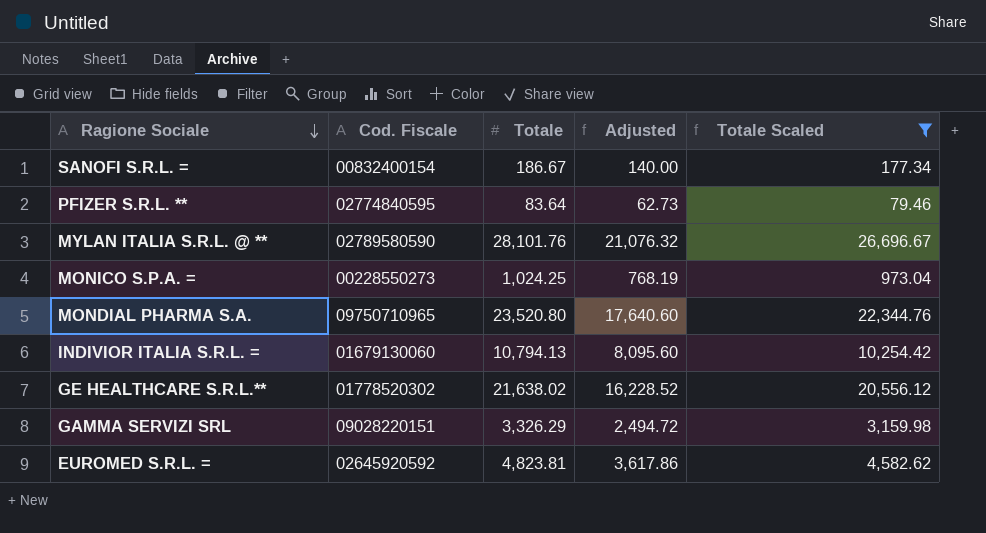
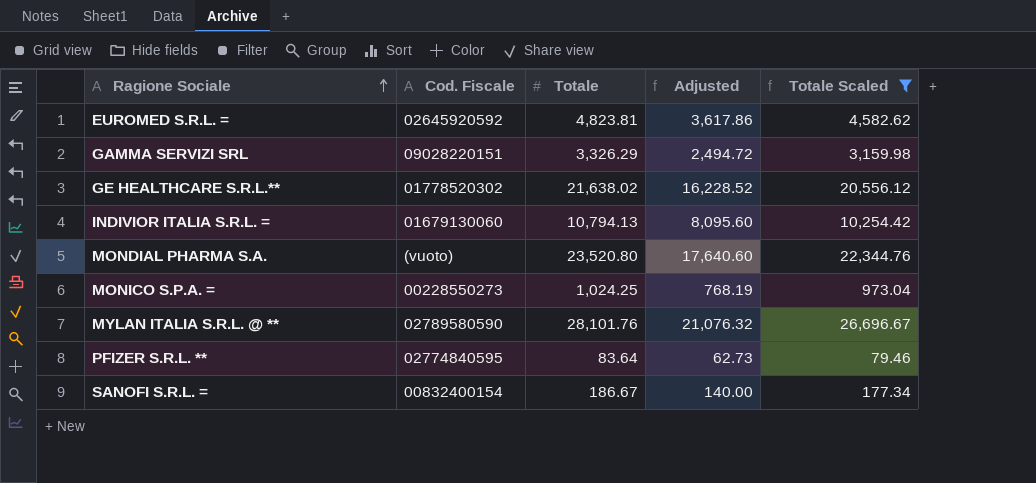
row order: Ragione Sociale descending -> Ragione Sociale ascending
MONDIAL PHARMA S.A. | Cod. Fiscale: 09750710965 -> (vuoto)

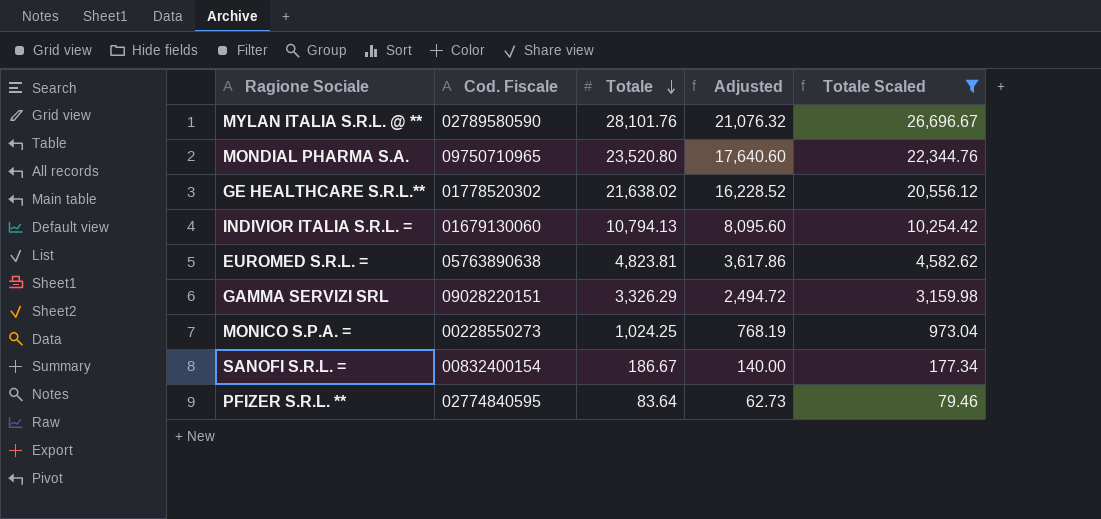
row order: Ragione Sociale ascending -> Totale descending
MONDIAL PHARMA S.A. | Cod. Fiscale: (vuoto) -> 09750710965
EUROMED S.R.L. = | Cod. Fiscale: 02645920592 -> 05763890638

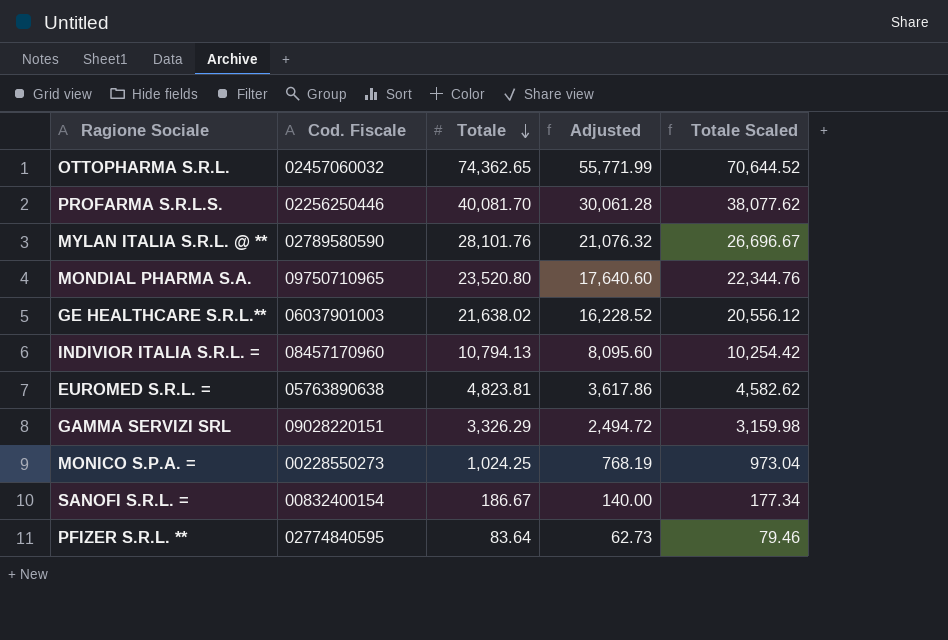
filter: Totale Scaled <= 26,696.67 -> none
GE HEALTHCARE S.R.L.** | Cod. Fiscale: 01778520302 -> 06037901003
INDIVIOR ITALIA S.R.L. = | Cod. Fiscale: 01679130060 -> 08457170960

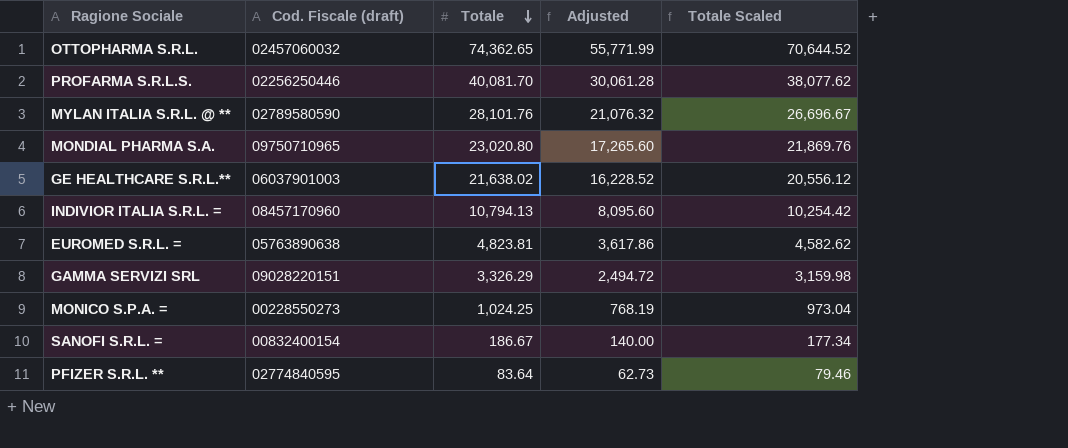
column name: Cod. Fiscale -> Cod. Fiscale (draft)
MONDIAL PHARMA S.A. | Totale: 23,520.80 -> 23,020.80
MONDIAL PHARMA S.A. | Adjusted: 17,640.60 -> 17,265.60
MONDIAL PHARMA S.A. | Totale Scaled: 22,344.76 -> 21,869.76

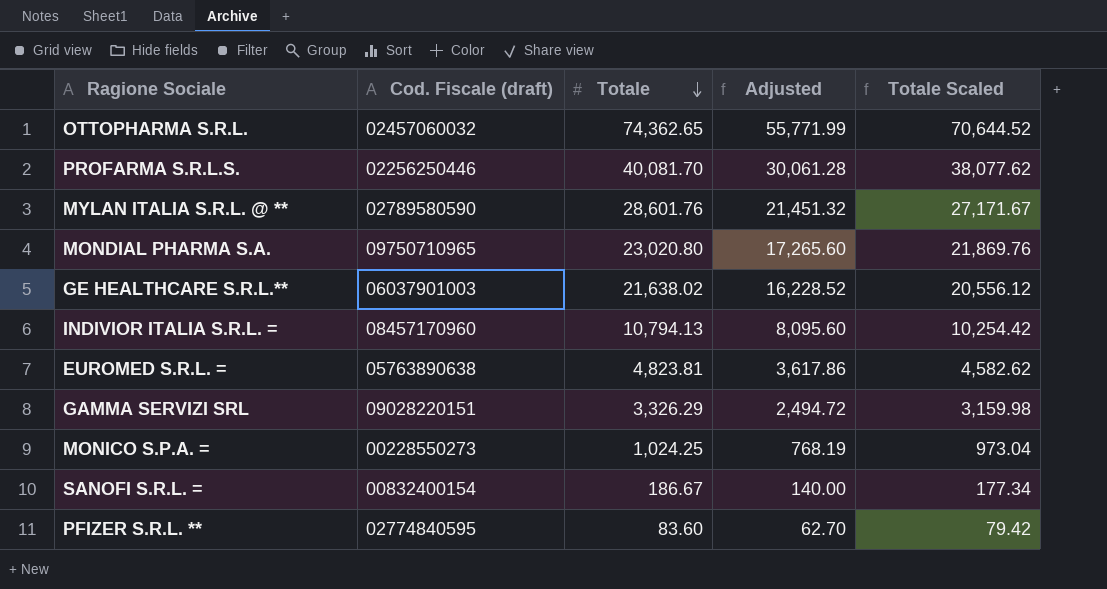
MYLAN ITALIA S.R.L. @ ** | Totale: 28,101.76 -> 28,601.76
MYLAN ITALIA S.R.L. @ ** | Adjusted: 21,076.32 -> 21,451.32
MYLAN ITALIA S.R.L. @ ** | Totale Scaled: 26,696.67 -> 27,171.67
PFIZER S.R.L. ** | Totale: 83.64 -> 83.60
PFIZER S.R.L. ** | Adjusted: 62.73 -> 62.70
PFIZER S.R.L. ** | Totale Scaled: 79.46 -> 79.42

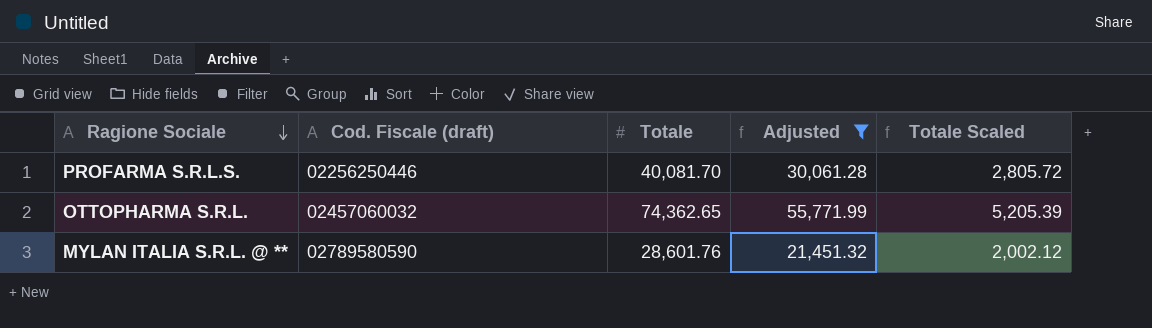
filter: none -> Adjusted >= 21,451.32
row order: Totale descending -> Ragione Sociale descending
column Totale Scaled | formula: [Totale] * 0.95 -> [Totale] * 0.07

